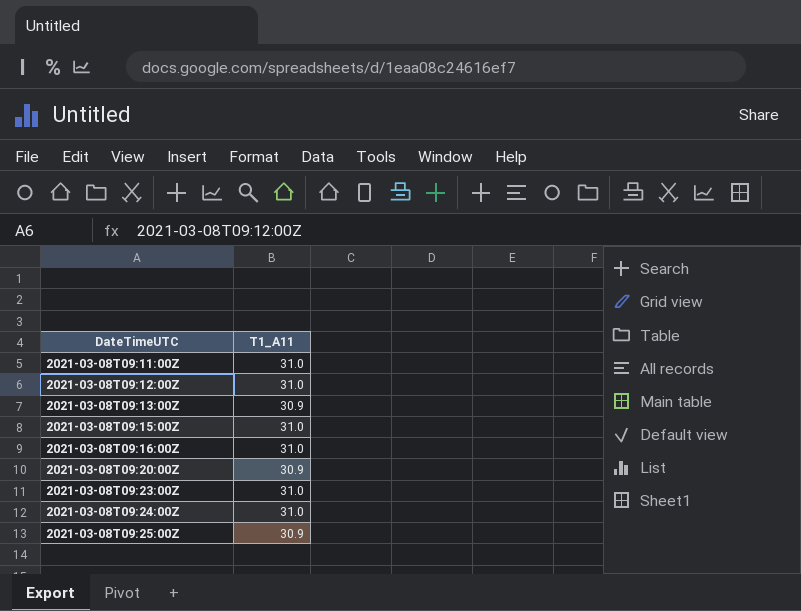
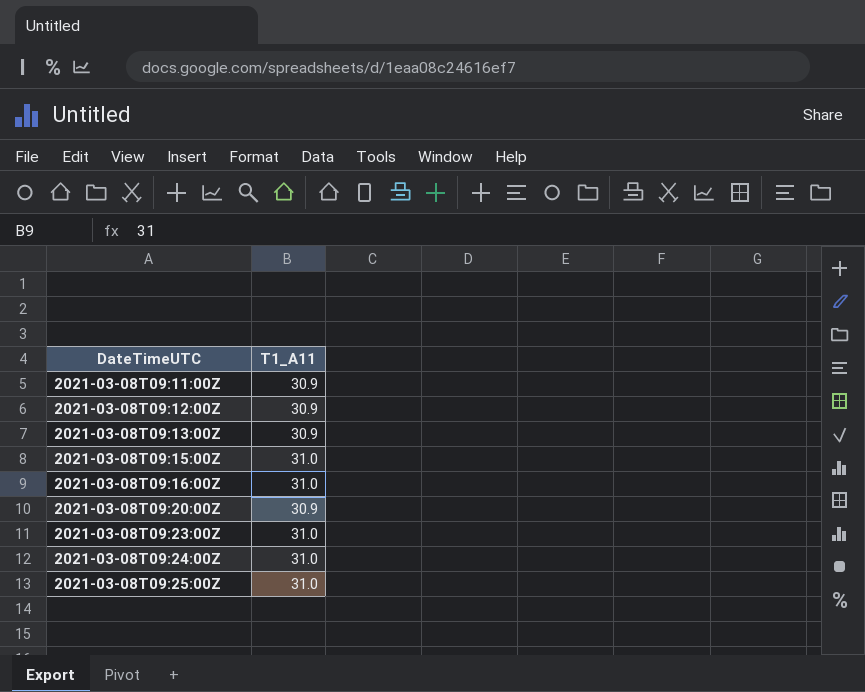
2021-03-08T09:11:00Z | T1_A11: 31.0 -> 30.9
2021-03-08T09:12:00Z | T1_A11: 31.0 -> 30.9
2021-03-08T09:25:00Z | T1_A11: 30.9 -> 31.0

